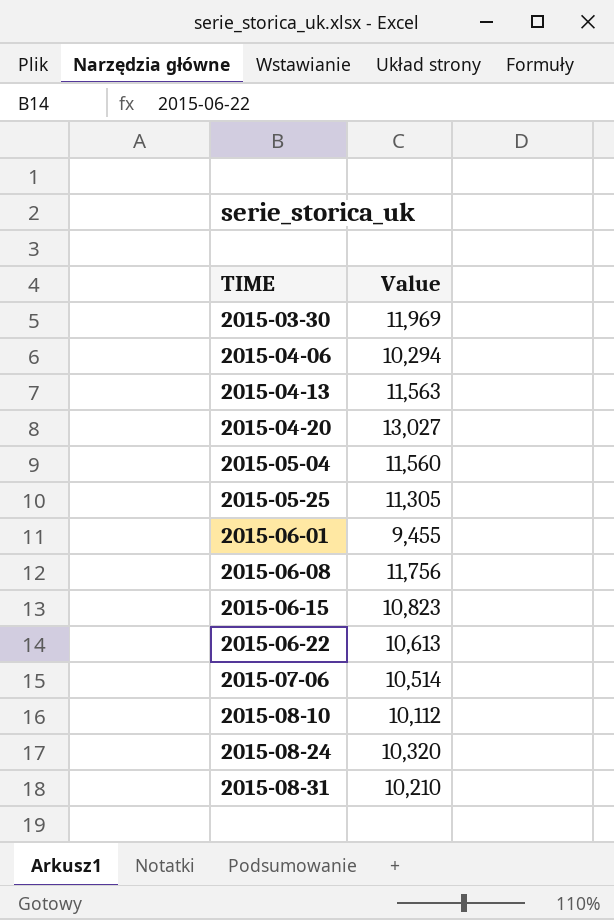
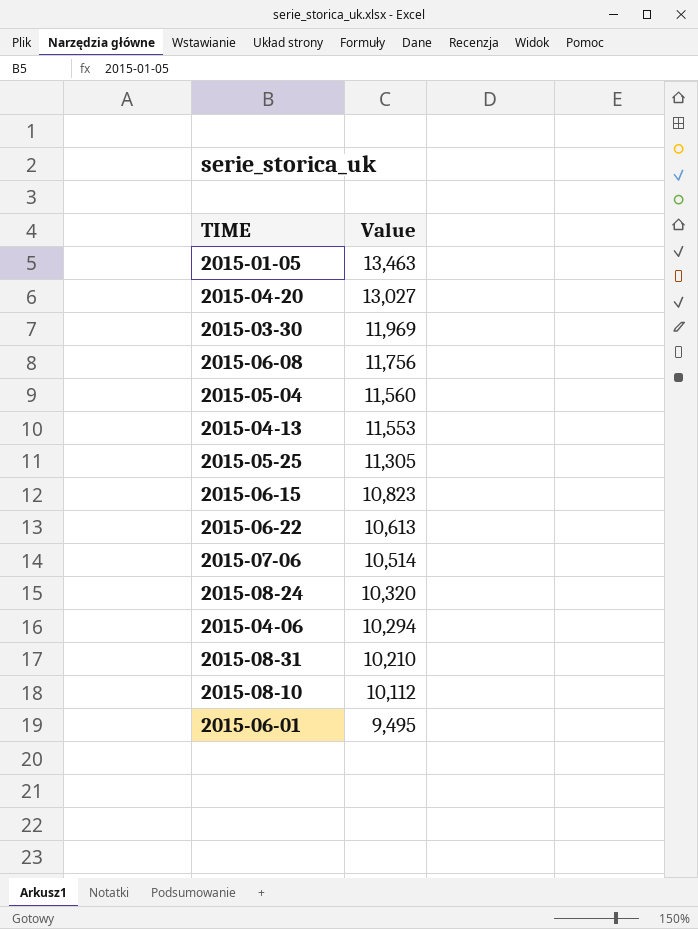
row order: TIME ascending -> Value descending
row 2015-01-05: none -> 13,463
2015-04-13 | Value: 11,563 -> 11,553
2015-06-01 | Value: 9,455 -> 9,495

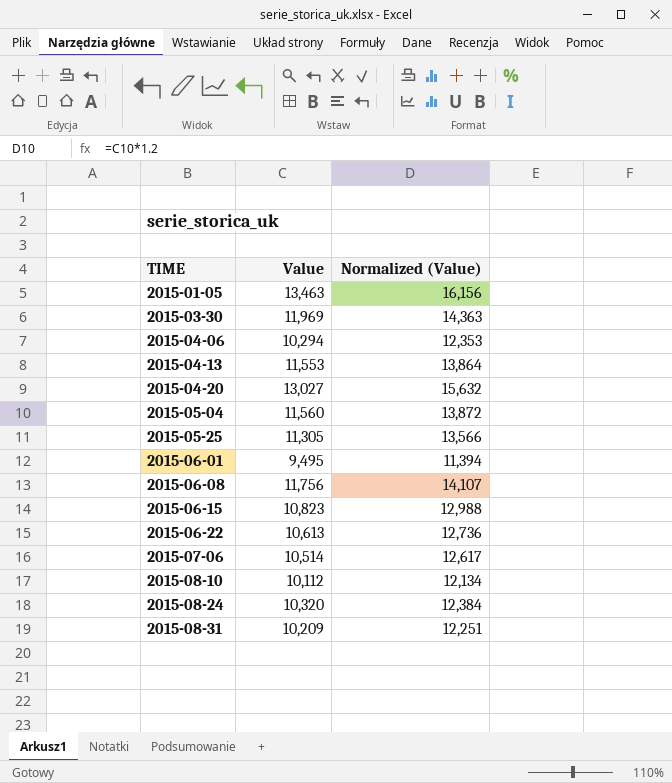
row order: Value descending -> TIME ascending
column Normalized (Value) | formula: none -> [Value] * 1.2
2015-08-31 | Value: 10,210 -> 10,209

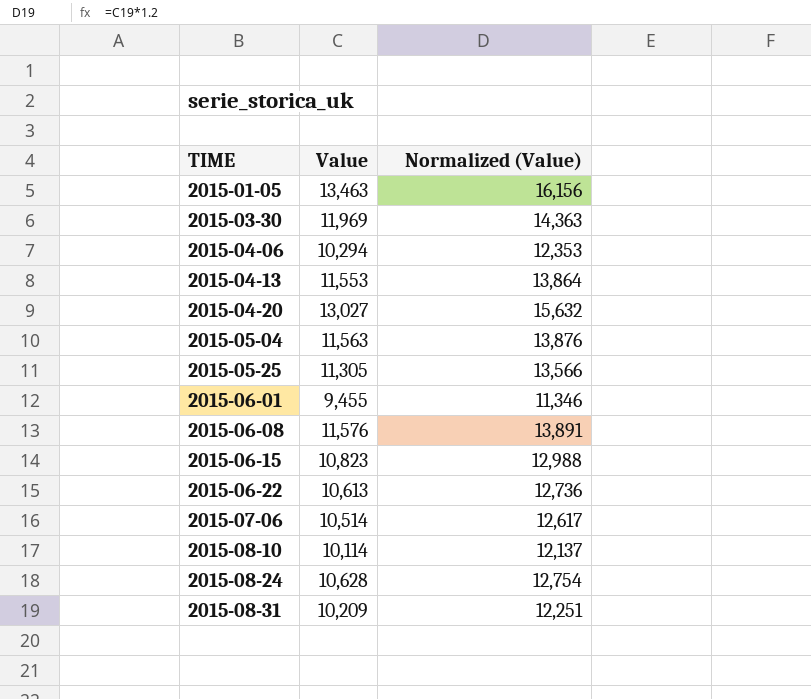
2015-05-04 | Value: 11,560 -> 11,563
2015-05-04 | Normalized (Value): 13,872 -> 13,876
2015-06-01 | Value: 9,495 -> 9,455
2015-06-01 | Normalized (Value): 11,394 -> 11,346
2015-06-08 | Value: 11,756 -> 11,576
2015-06-08 | Normalized (Value): 14,107 -> 13,891
2015-08-10 | Value: 10,112 -> 10,114
2015-08-10 | Normalized (Value): 12,134 -> 12,137
2015-08-24 | Value: 10,320 -> 10,628
2015-08-24 | Normalized (Value): 12,384 -> 12,754

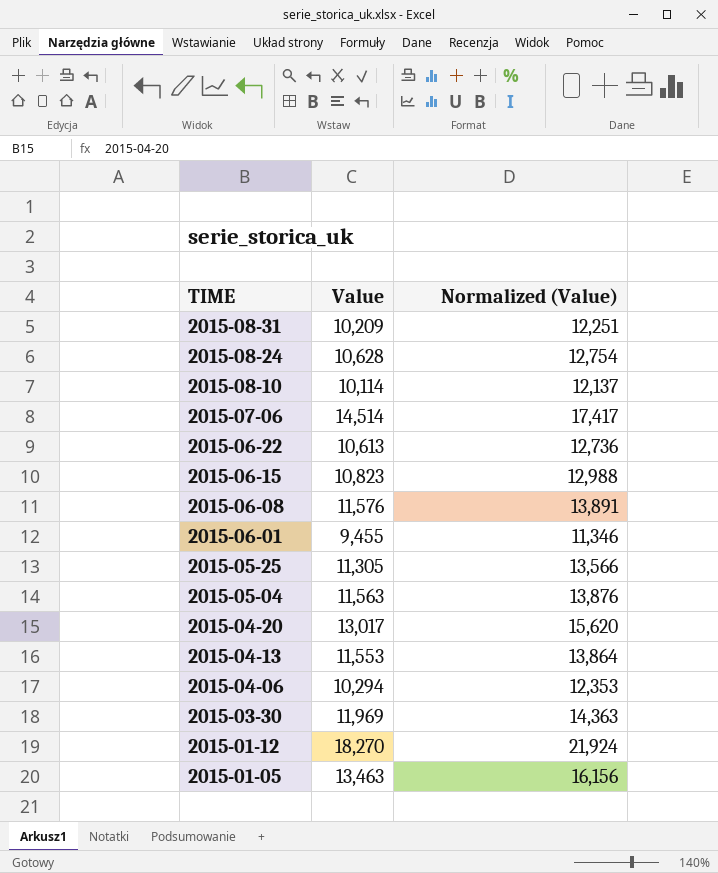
row order: TIME ascending -> TIME descending
2015-07-06 | Value: 10,514 -> 14,514
2015-07-06 | Normalized (Value): 12,617 -> 17,417
2015-04-20 | Value: 13,027 -> 13,017
2015-04-20 | Normalized (Value): 15,632 -> 15,620
row 2015-01-12: none -> 18,270 | 21,924

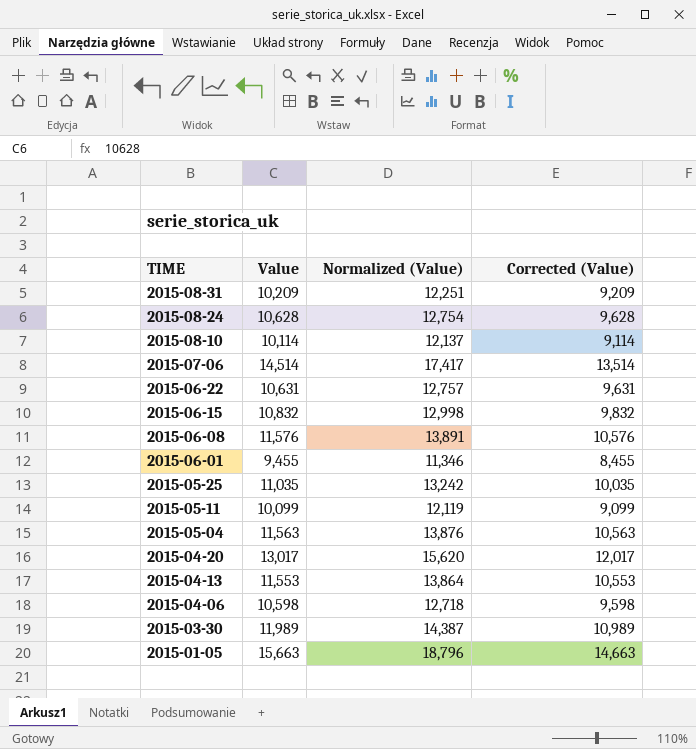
column Corrected (Value) | formula: none -> [Value] - 1000
row 2015-01-12: 18,270 | 21,924 -> none
2015-06-22 | Value: 10,613 -> 10,631
2015-06-22 | Normalized (Value): 12,736 -> 12,757
2015-06-15 | Value: 10,823 -> 10,832
2015-06-15 | Normalized (Value): 12,988 -> 12,998
2015-05-25 | Value: 11,305 -> 11,035
2015-05-25 | Normalized (Value): 13,566 -> 13,242
row 2015-05-11: none -> 10,099 | 12,119 | 9,099
2015-04-06 | Value: 10,294 -> 10,598
2015-04-06 | Normalized (Value): 12,353 -> 12,718
2015-03-30 | Value: 11,969 -> 11,989
2015-03-30 | Normalized (Value): 14,363 -> 14,387
2015-01-05 | Value: 13,463 -> 15,663
2015-01-05 | Normalized (Value): 16,156 -> 18,796

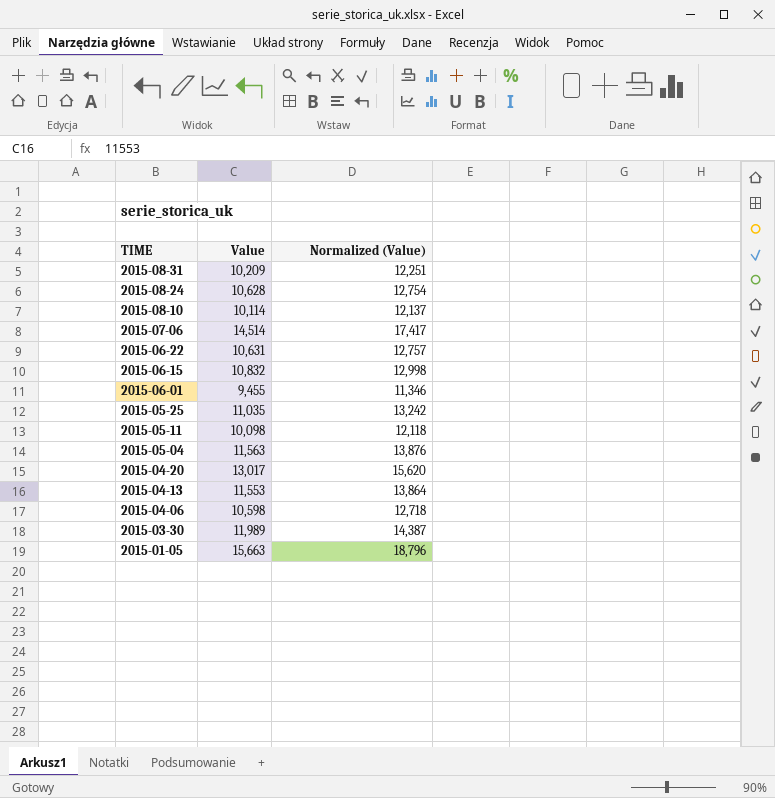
column Corrected (Value) | formula: [Value] - 1000 -> none
row 2015-06-08: 11,576 | 13,891 | 10,576 -> none
2015-05-11 | Value: 10,099 -> 10,098
2015-05-11 | Normalized (Value): 12,119 -> 12,118

